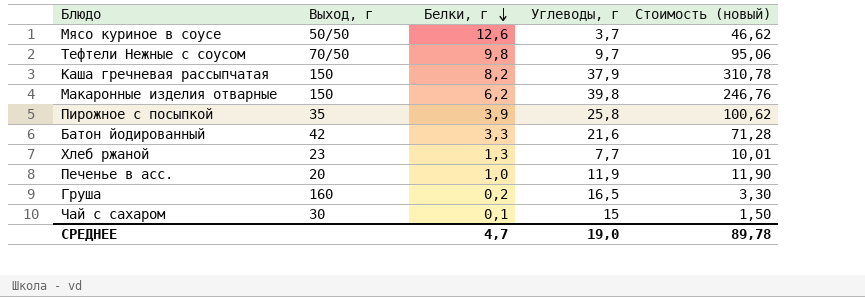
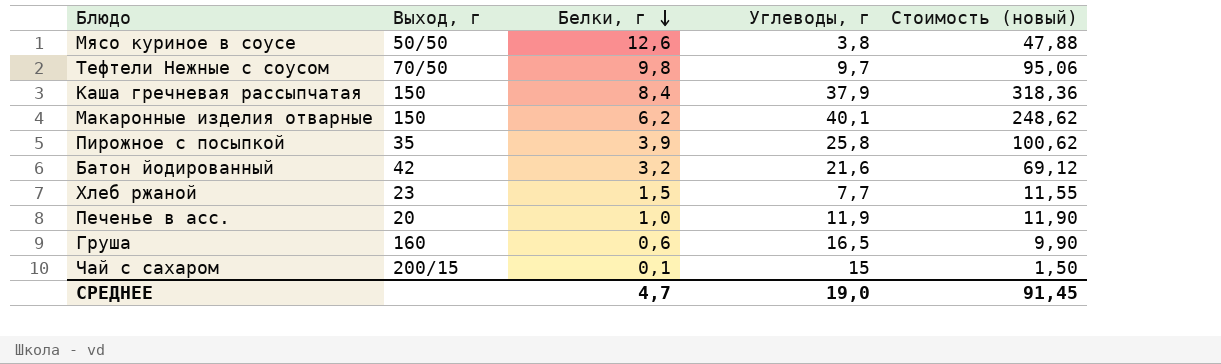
Мясо куриное в соусе | Углеводы, г: 3,7 -> 3,8
Мясо куриное в соусе | Стоимость (новый): 46,62 -> 47,88
Каша гречневая рассыпчатая | Белки, г: 8,2 -> 8,4
Каша гречневая рассыпчатая | Стоимость (новый): 310,78 -> 318,36
Макаронные изделия отварные | Углеводы, г: 39,8 -> 40,1
Макаронные изделия отварные | Стоимость (новый): 246,76 -> 248,62
Батон йодированный | Белки, г: 3,3 -> 3,2
Батон йодированный | Стоимость (новый): 71,28 -> 69,12
Хлеб ржаной | Белки, г: 1,3 -> 1,5
Хлеб ржаной | Стоимость (новый): 10,01 -> 11,55
Груша | Белки, г: 0,2 -> 0,6
Груша | Стоимость (новый): 3,30 -> 9,90
Чай с сахаром | Выход, г: 30 -> 200/15
СРЕДНЕЕ | Стоимость (новый): 89,78 -> 91,45

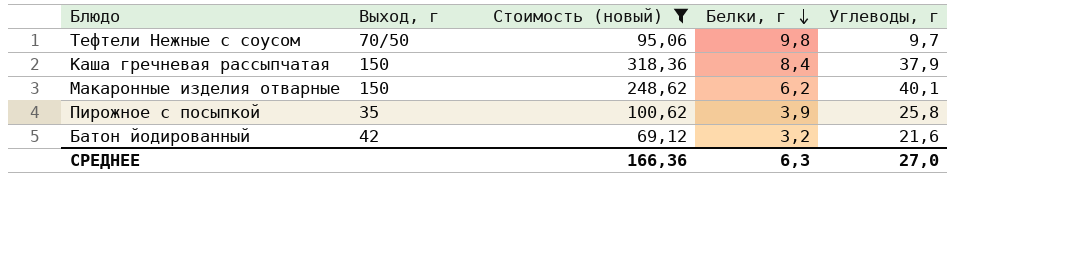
filter: none -> Стоимость (новый) >= 69,12
column Стоимость (новый) | position: 5 -> 3
СРЕДНЕЕ | Стоимость (новый): 91,45 -> 166,36
СРЕДНЕЕ | Белки, г: 4,7 -> 6,3
СРЕДНЕЕ | Углеводы, г: 19,0 -> 27,0

